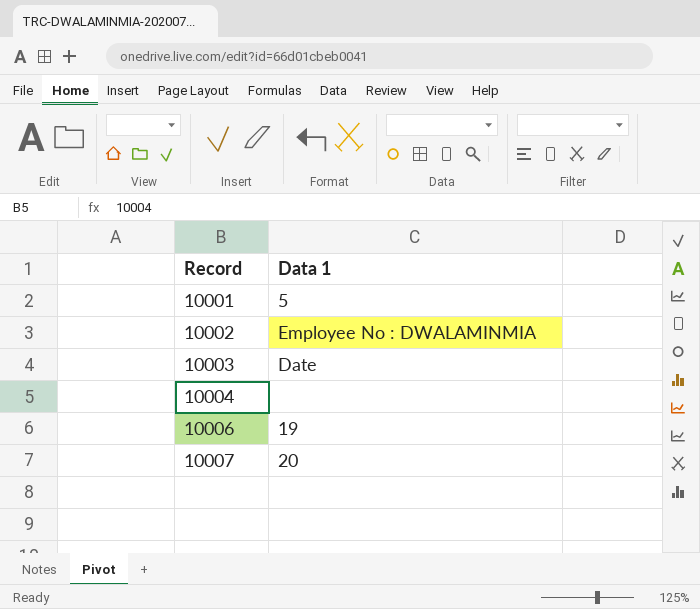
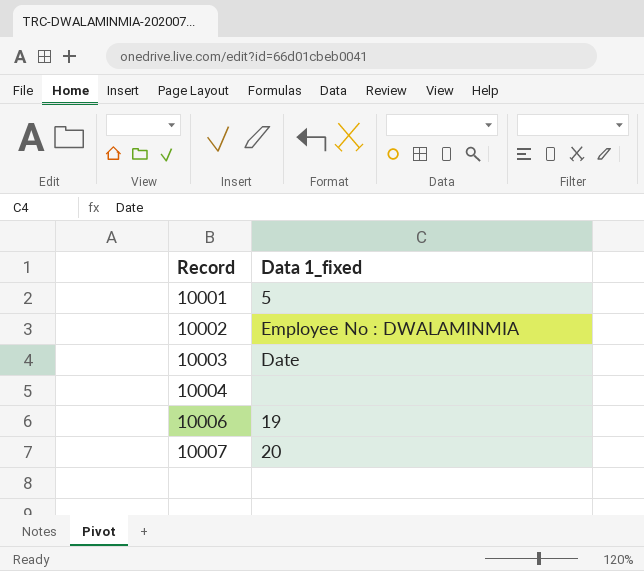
column name: Data 1 -> Data 1_fixed

